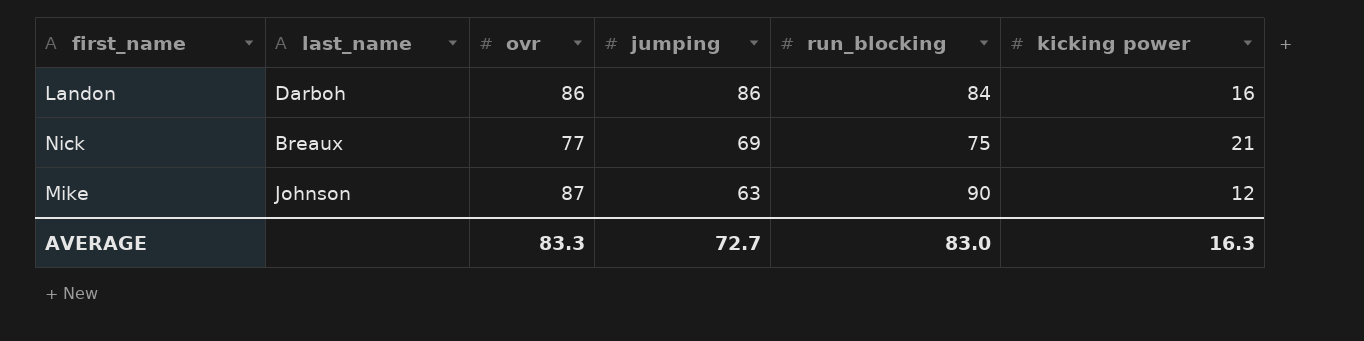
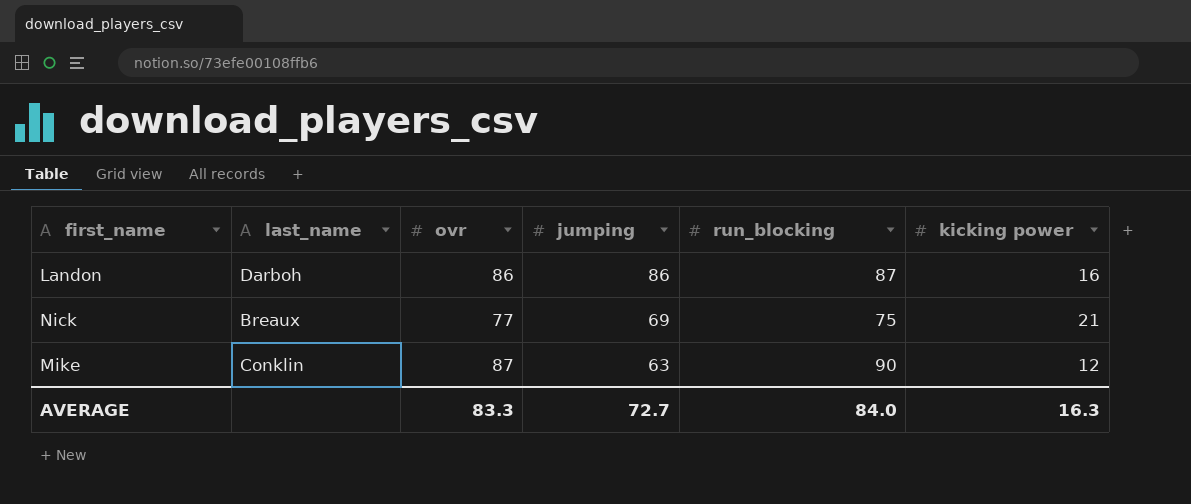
Landon | run_blocking: 84 -> 87
Mike | last_name: Johnson -> Conklin
AVERAGE | run_blocking: 83.0 -> 84.0

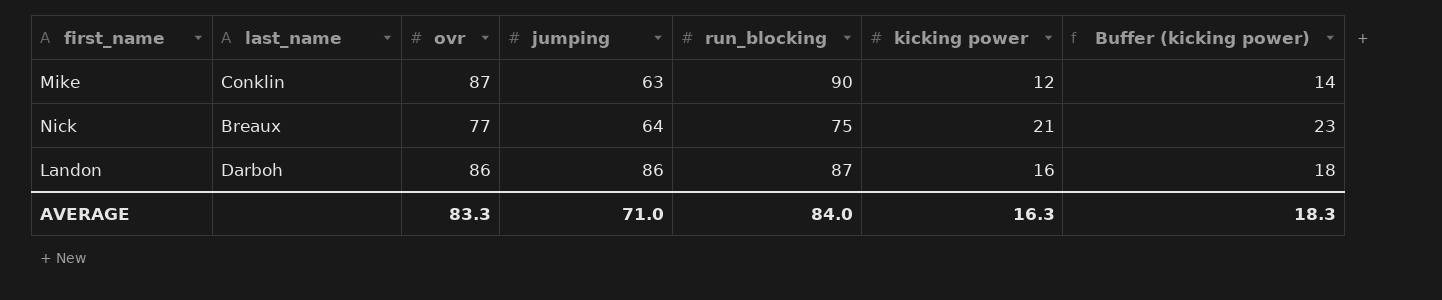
row order: jumping descending -> jumping ascending
column Buffer (kicking power) | formula: none -> [kicking power] + 2
Nick | jumping: 69 -> 64
AVERAGE | jumping: 72.7 -> 71.0

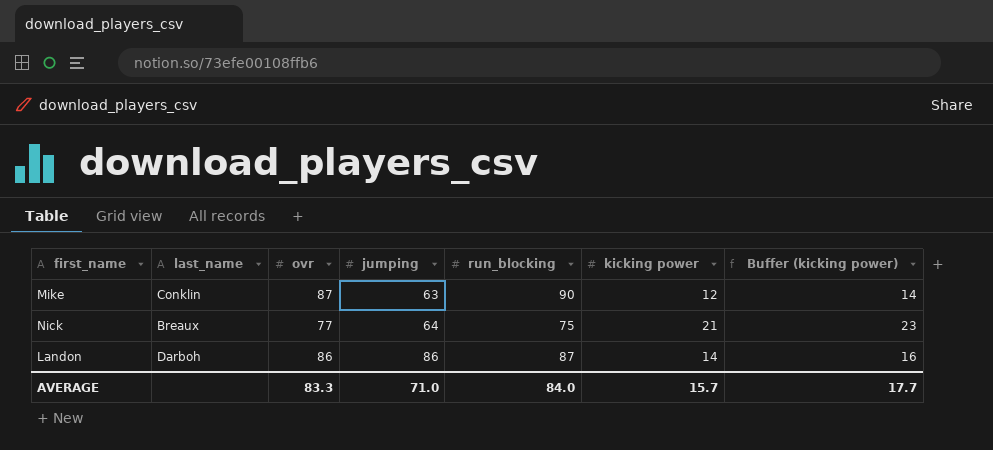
Landon | kicking power: 16 -> 14
Landon | Buffer (kicking power): 18 -> 16
AVERAGE | kicking power: 16.3 -> 15.7
AVERAGE | Buffer (kicking power): 18.3 -> 17.7

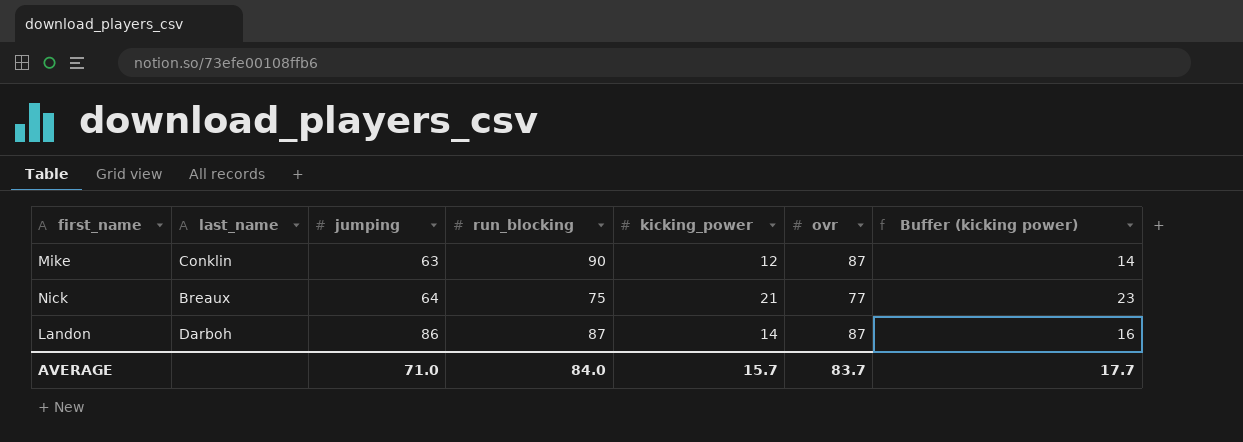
column name: kicking power -> kicking_power
column ovr | position: 3 -> 6
Landon | ovr: 86 -> 87
AVERAGE | ovr: 83.3 -> 83.7

